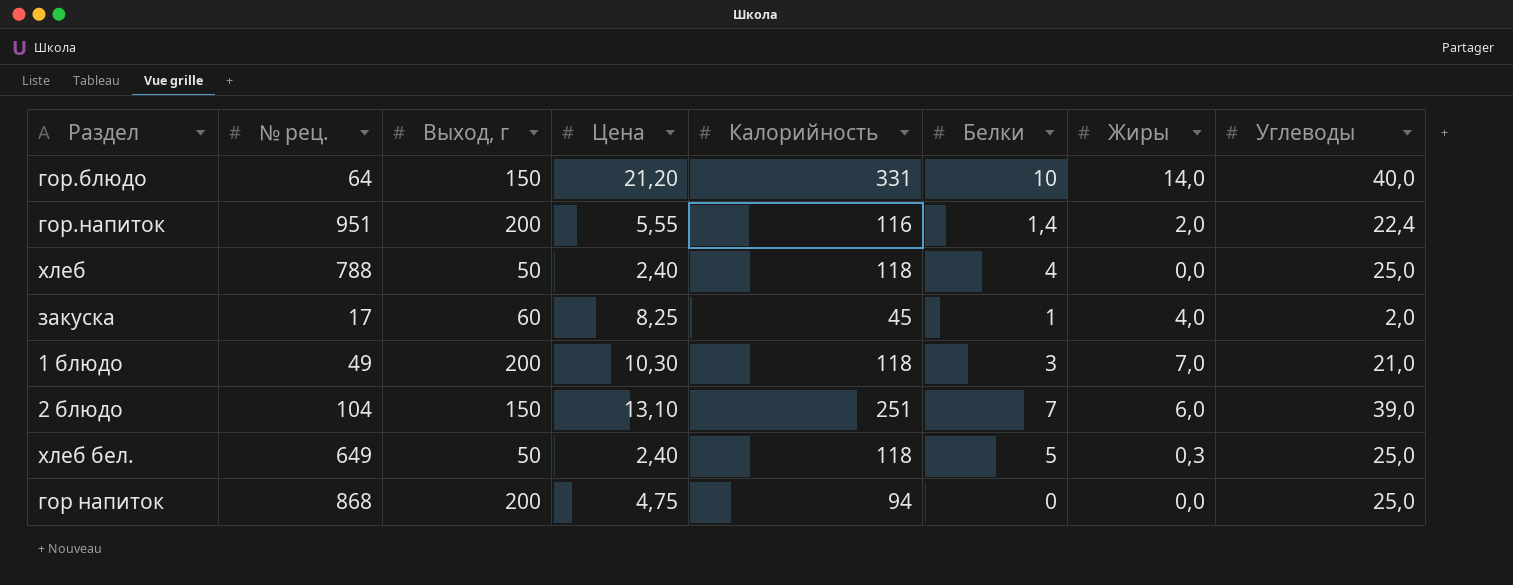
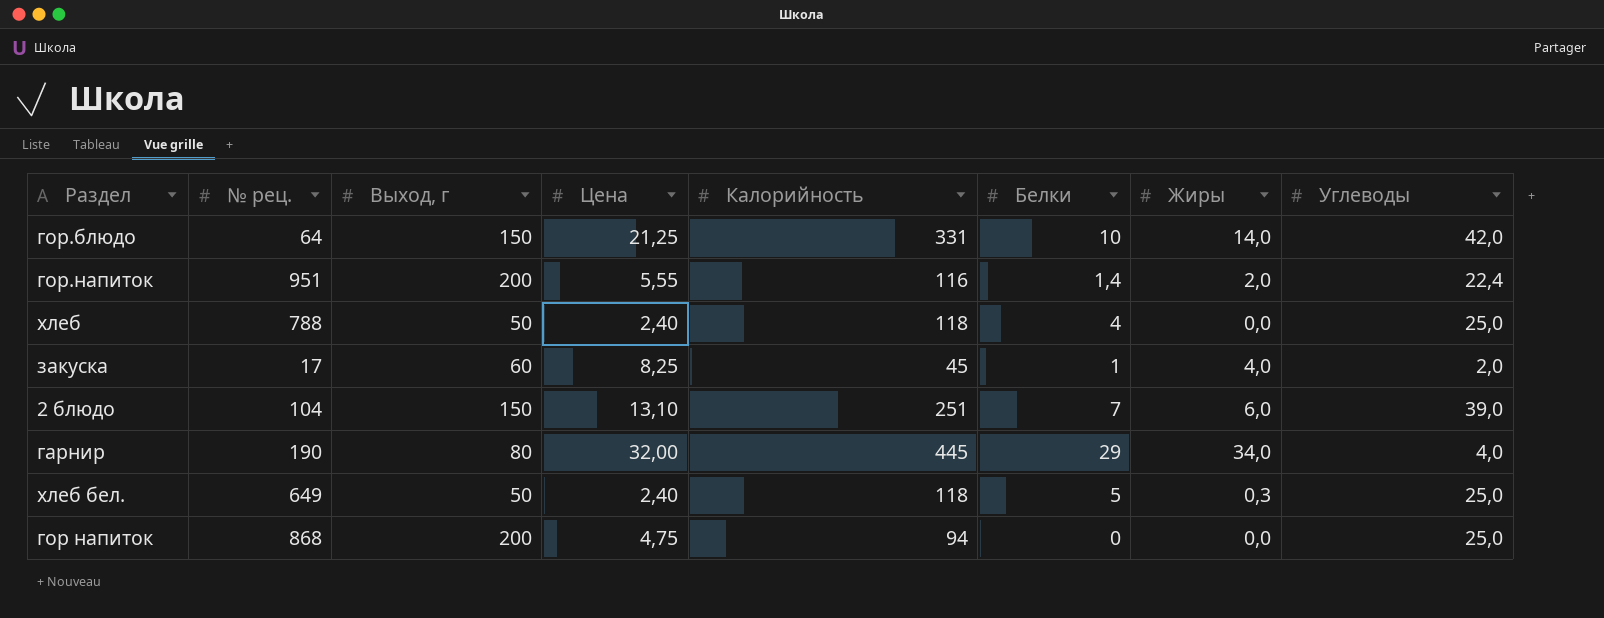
row 1 блюдо: 49 | 200 | 10,30 | 118 | 3 | 7,0 | 21,0 -> none
гор.блюдо | Цена: 21,20 -> 21,25
гор.блюдо | Углеводы: 40,0 -> 42,0
row гарнир: none -> 190 | 80 | 32,00 | 445 | 29 | 34,0 | 4,0

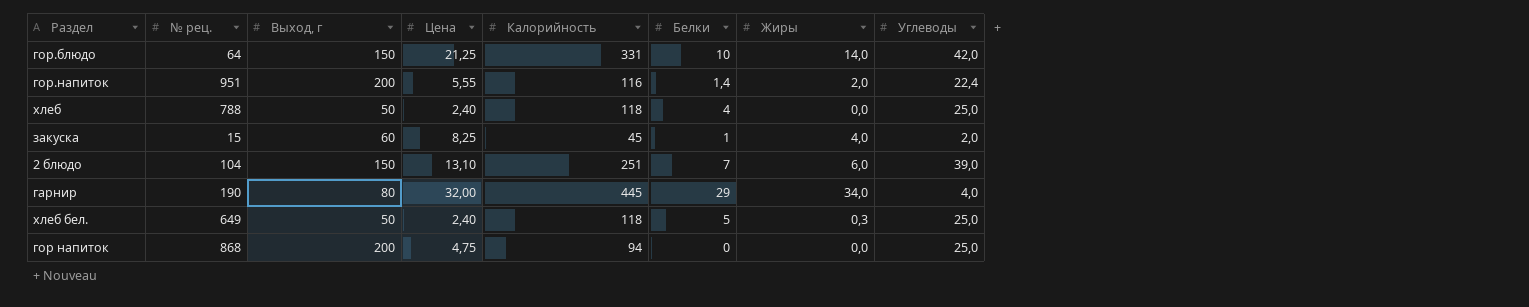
закуска | № рец.: 17 -> 15

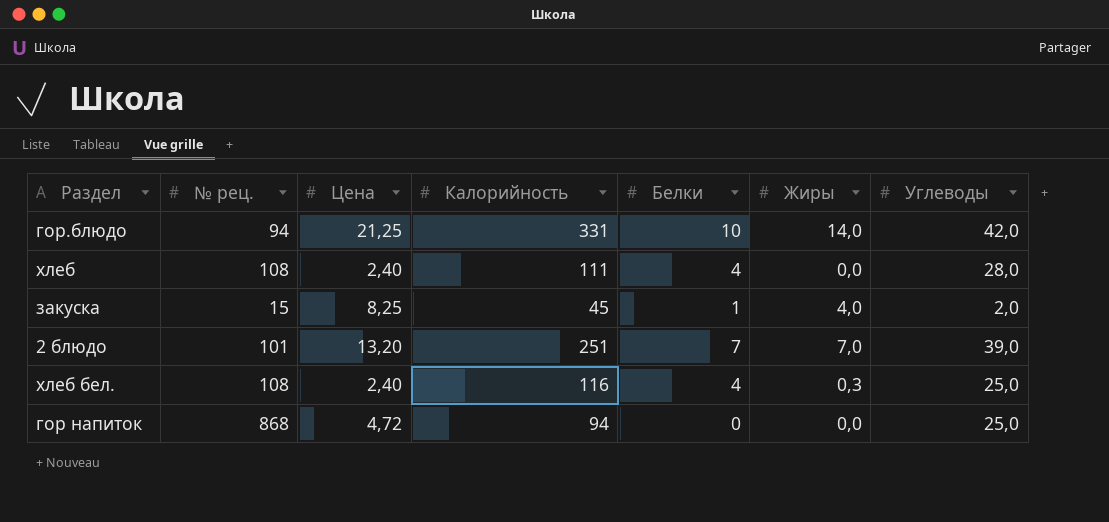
column Выход, г | position: 3 -> none
row гор.напиток: 951 | 200 | 5,55 | 116 | 1,4 | 2,0 | 22,4 -> none
row гарнир: 190 | 80 | 32,00 | 445 | 29 | 34,0 | 4,0 -> none
гор.блюдо | № рец.: 64 -> 94
хлеб | № рец.: 788 -> 108
хлеб | Калорийность: 118 -> 111
хлеб | Углеводы: 25,0 -> 28,0
2 блюдо | № рец.: 104 -> 101
2 блюдо | Цена: 13,10 -> 13,20
2 блюдо | Жиры: 6,0 -> 7,0
хлеб бел. | № рец.: 649 -> 108
хлеб бел. | Калорийность: 118 -> 116
хлеб бел. | Белки: 5 -> 4
гор напиток | Цена: 4,75 -> 4,72

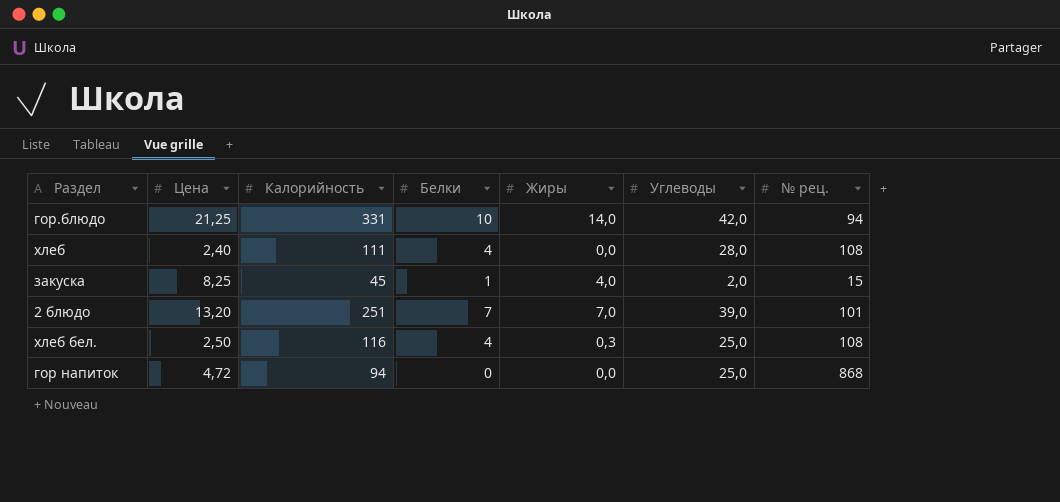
column № рец. | position: 2 -> 7
хлеб бел. | Цена: 2,40 -> 2,50

